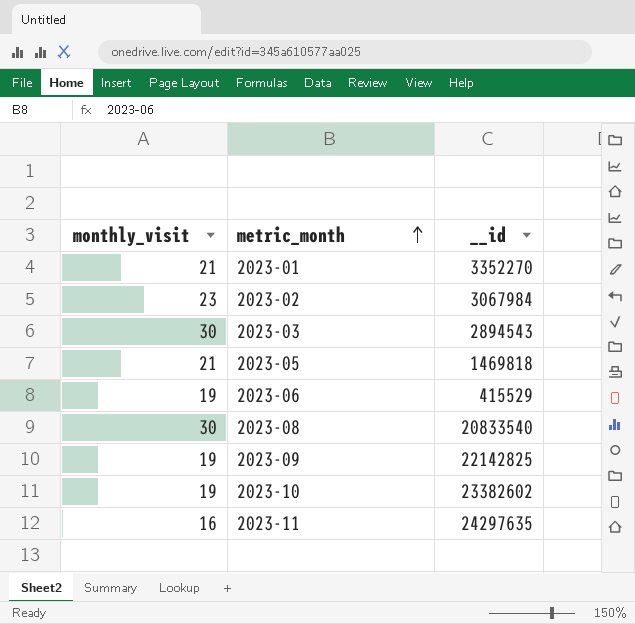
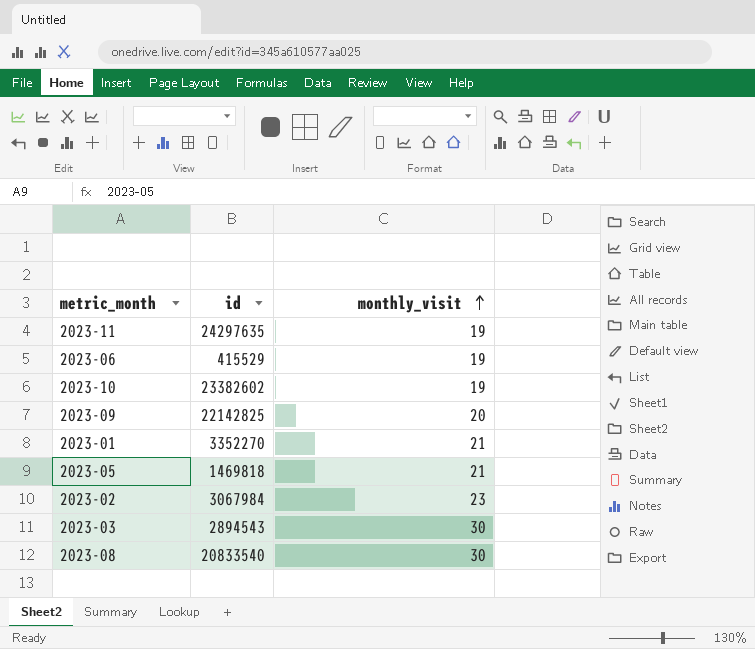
row order: metric_month ascending -> monthly_visit ascending
column name: __id -> id
column monthly_visit | position: 1 -> 3
2023-11 | monthly_visit: 16 -> 19
2023-09 | monthly_visit: 19 -> 20

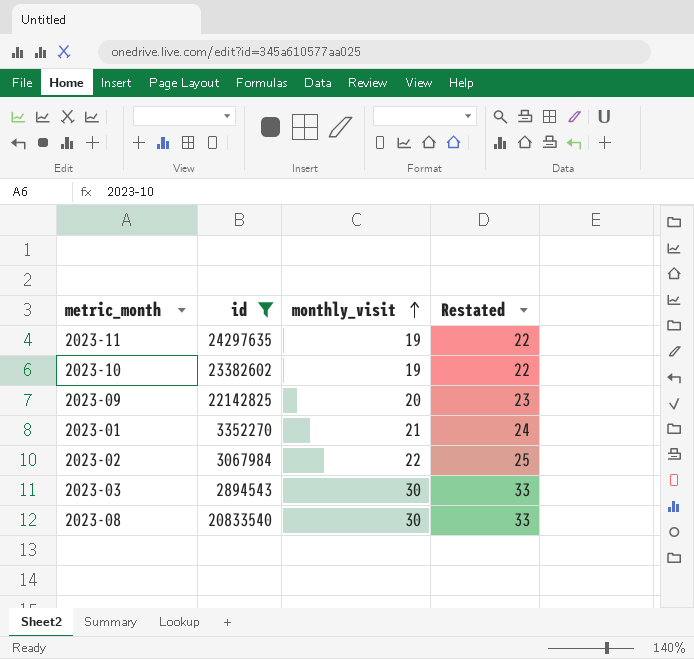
filter: none -> id >= 2894543
column Restated | formula: none -> [monthly_visit] + 3
2023-02 | monthly_visit: 23 -> 22

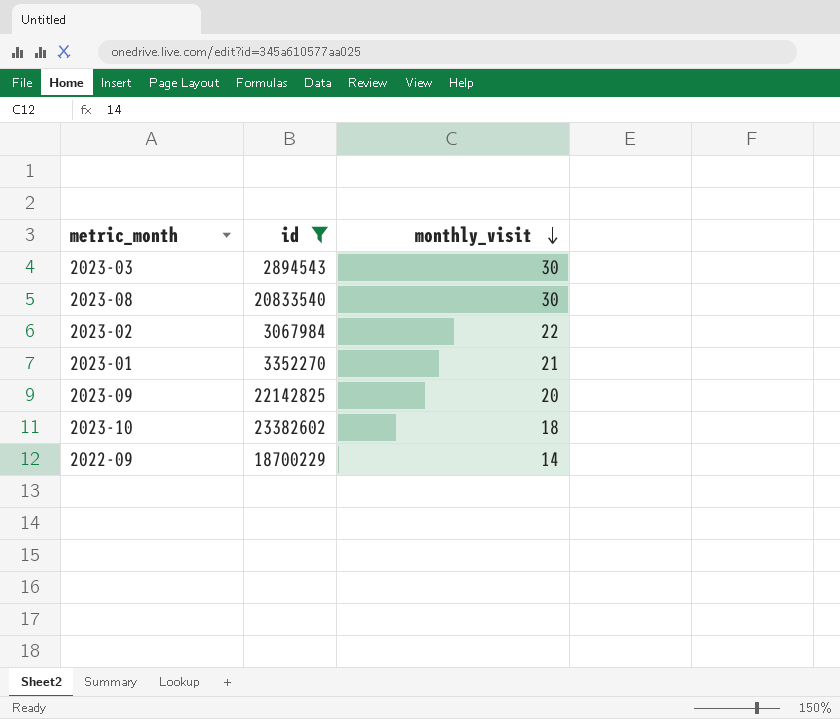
row order: monthly_visit ascending -> monthly_visit descending
column Restated | formula: [monthly_visit] + 3 -> none
row 2023-11: 24297635 | 19 | 22 -> none
2023-10 | monthly_visit: 19 -> 18
row 2022-09: none -> 18700229 | 14

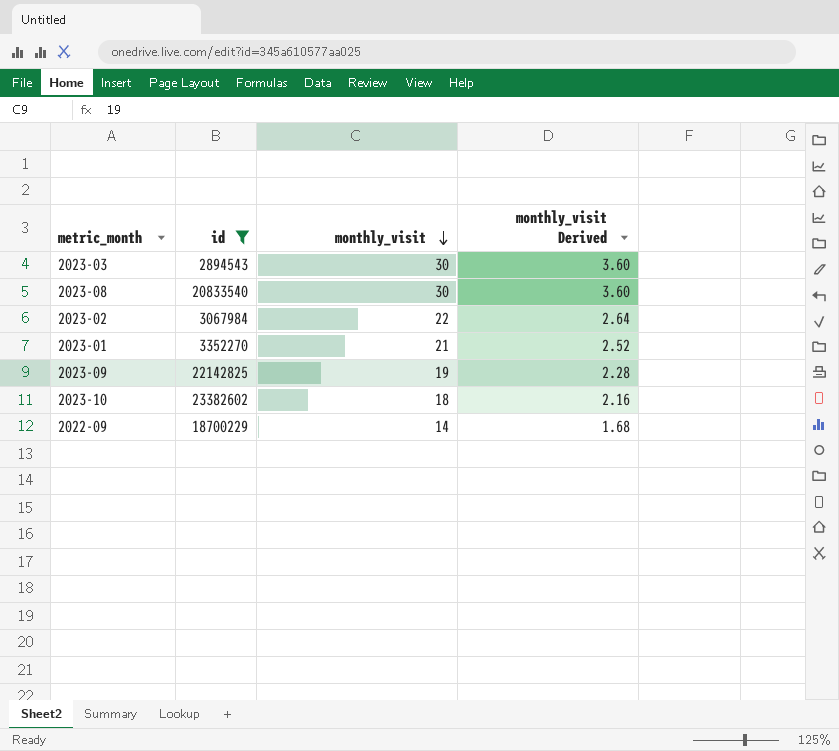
column monthly_visit Derived | formula: none -> [monthly_visit] * 0.12
2023-09 | monthly_visit: 20 -> 19

